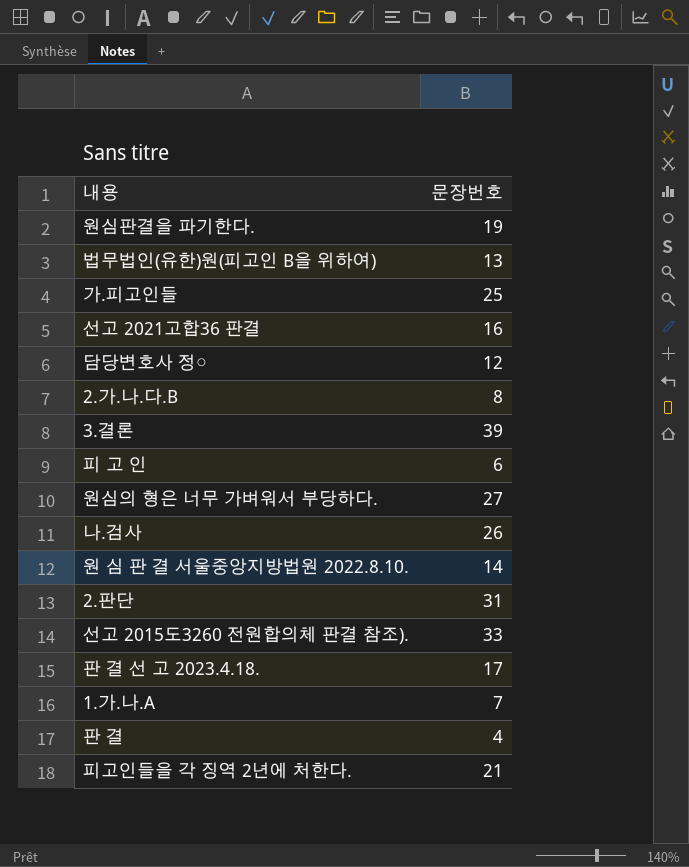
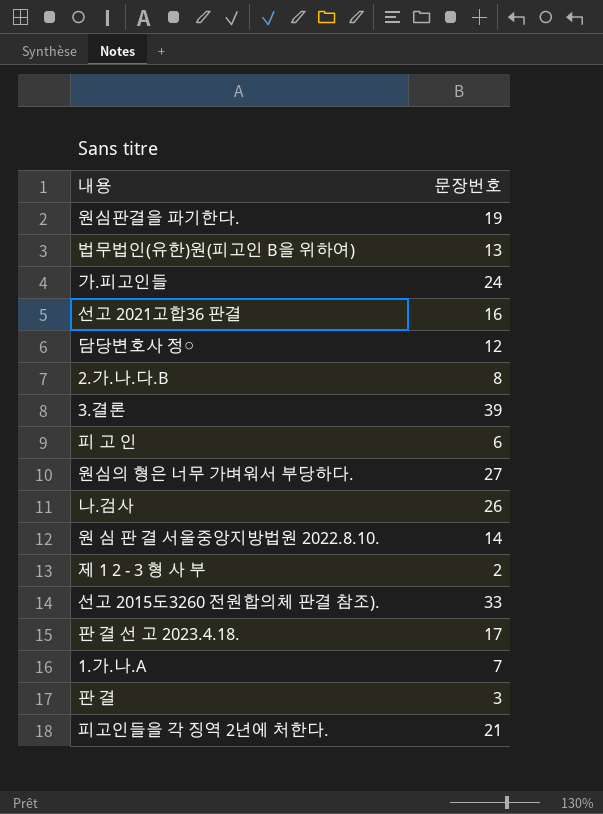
row 2.판단: 31 -> none
가.피고인들 | 문장번호: 25 -> 24
row 제 1 2 - 3 형 사 부: none -> 2
판 결 | 문장번호: 4 -> 3

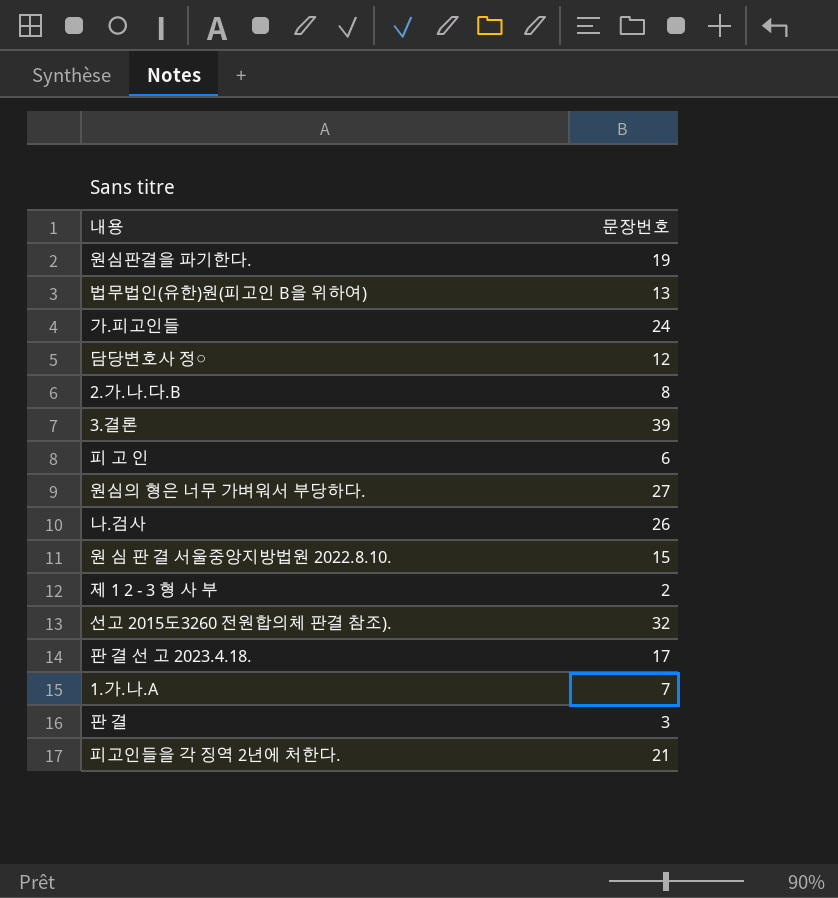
row 선고 2021고합36 판결: 16 -> none
원 심 판 결 서울중앙지방법원 2022.8.10. | 문장번호: 14 -> 15
선고 2015도3260 전원합의체 판결 참조). | 문장번호: 33 -> 32

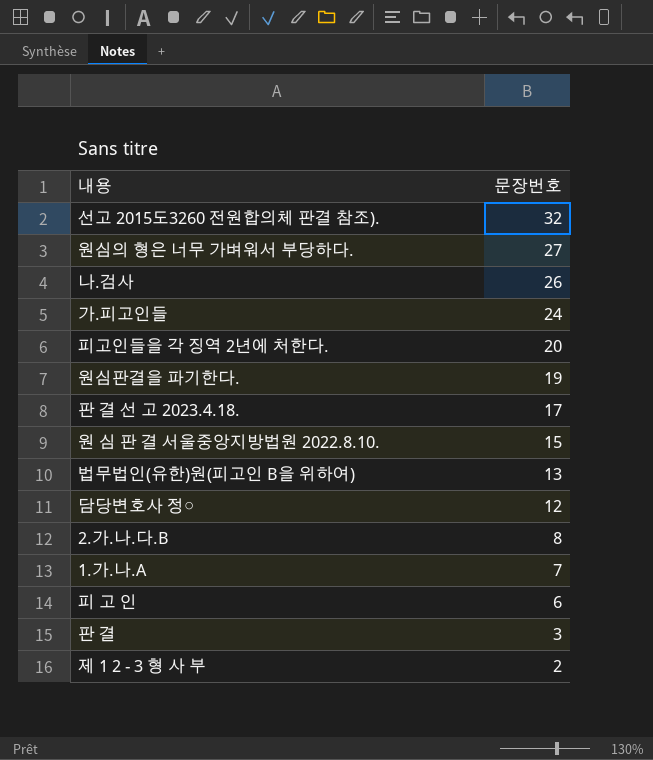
row order: none -> 문장번호 descending
row 3.결론: 39 -> none
피고인들을 각 징역 2년에 처한다. | 문장번호: 21 -> 20

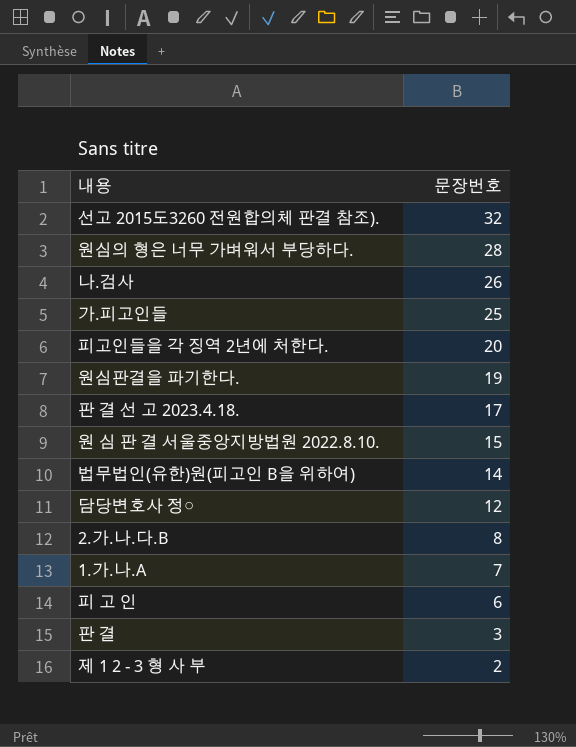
원심의 형은 너무 가벼워서 부당하다. | 문장번호: 27 -> 28
가.피고인들 | 문장번호: 24 -> 25
법무법인(유한)원(피고인 B을 위하여) | 문장번호: 13 -> 14

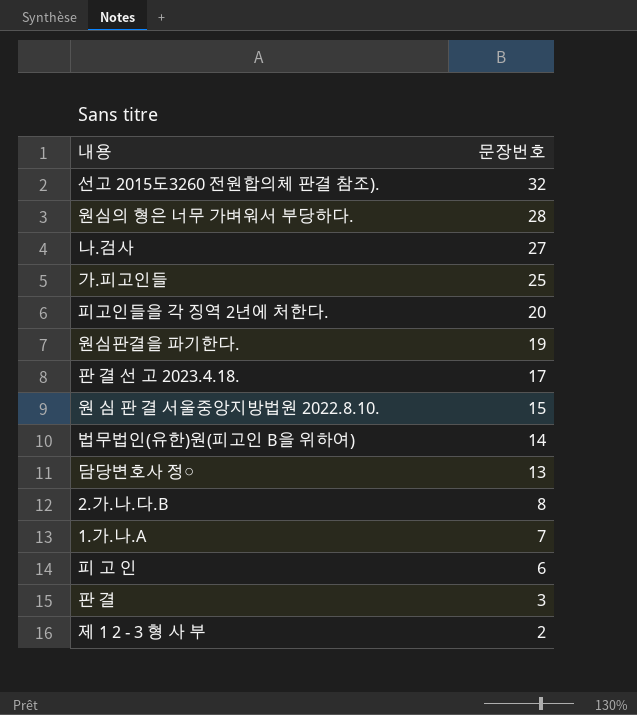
나.검사 | 문장번호: 26 -> 27
담당변호사 정○ | 문장번호: 12 -> 13

